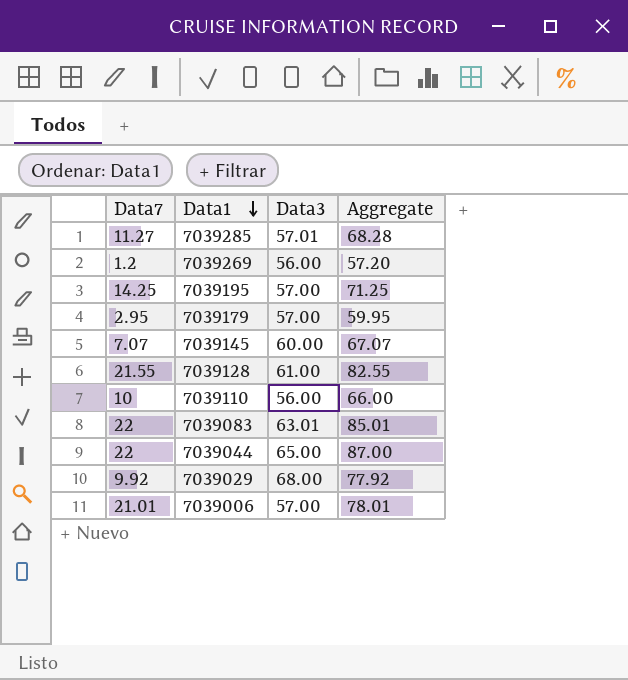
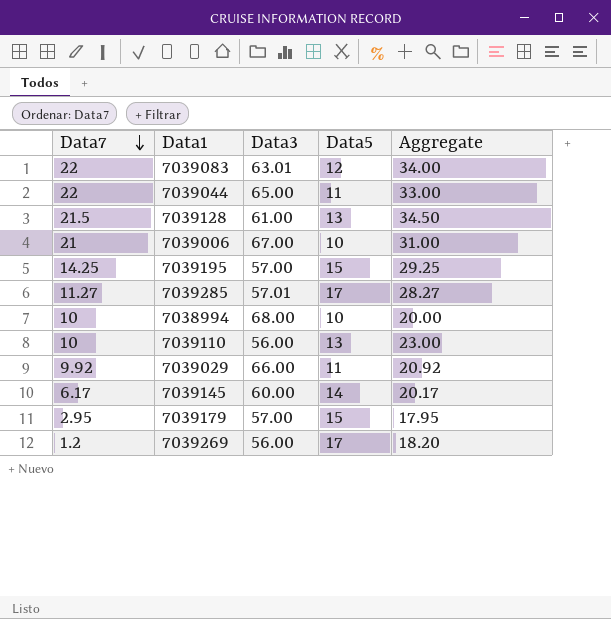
row order: Data1 descending -> Data7 descending
column Data5 | position: none -> 4
column Aggregate | formula: [Data7] + [Data3] -> [Data7] + [Data5]
7039128 | Data7: 21.55 -> 21.5
7039006 | Data7: 21.01 -> 21
7039006 | Data3: 57.00 -> 67.00
row 7038994: none -> 10 | 68.00 | 10 | 20.00
7039029 | Data3: 68.00 -> 66.00
7039145 | Data7: 7.07 -> 6.17

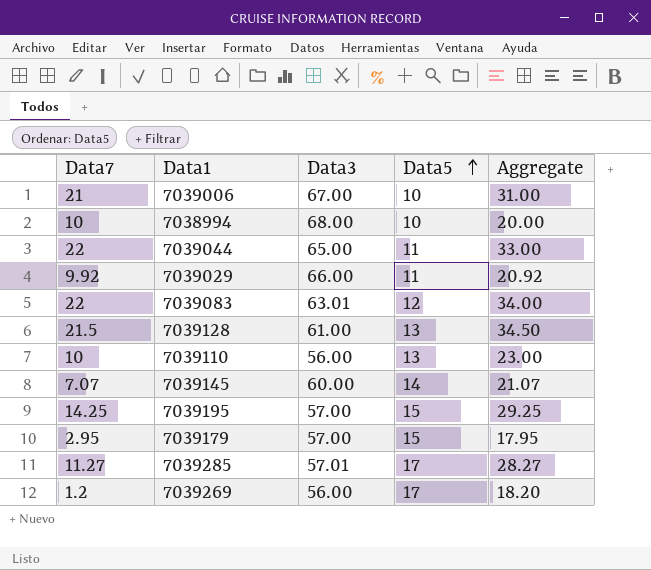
row order: Data7 descending -> Data5 ascending
7039145 | Data7: 6.17 -> 7.07
7039145 | Aggregate: 20.17 -> 21.07

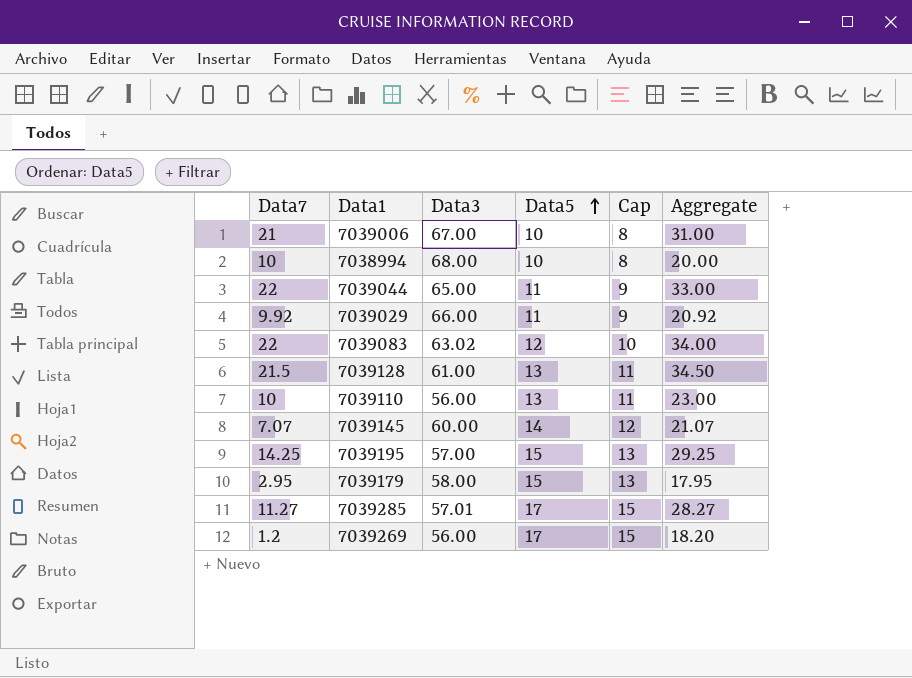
column Cap | formula: none -> [Data5] - 2
7039083 | Data3: 63.01 -> 63.02
7039179 | Data3: 57.00 -> 58.00

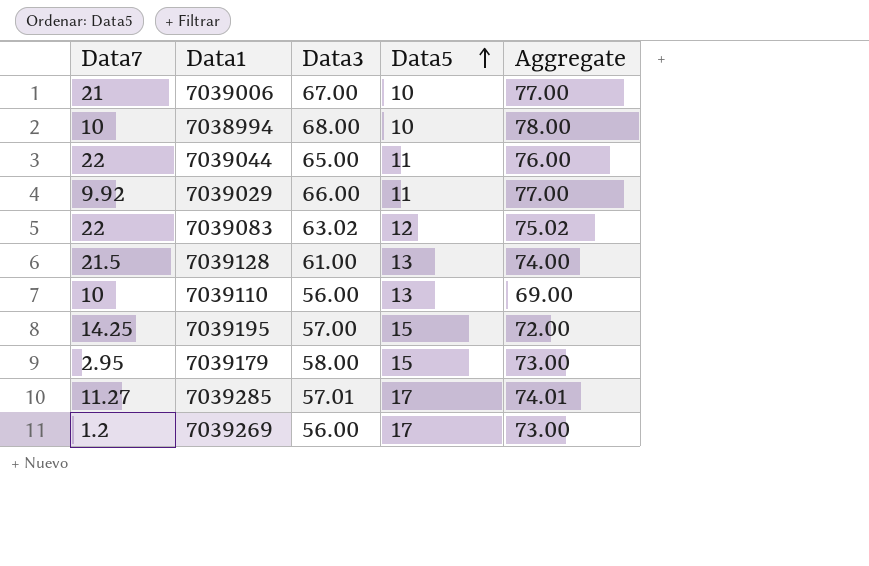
column Cap | formula: [Data5] - 2 -> none
column Aggregate | formula: [Data7] + [Data5] -> [Data3] + [Data5]
row 7039145: 7.07 | 60.00 | 14 | 12 | 21.07 -> none

